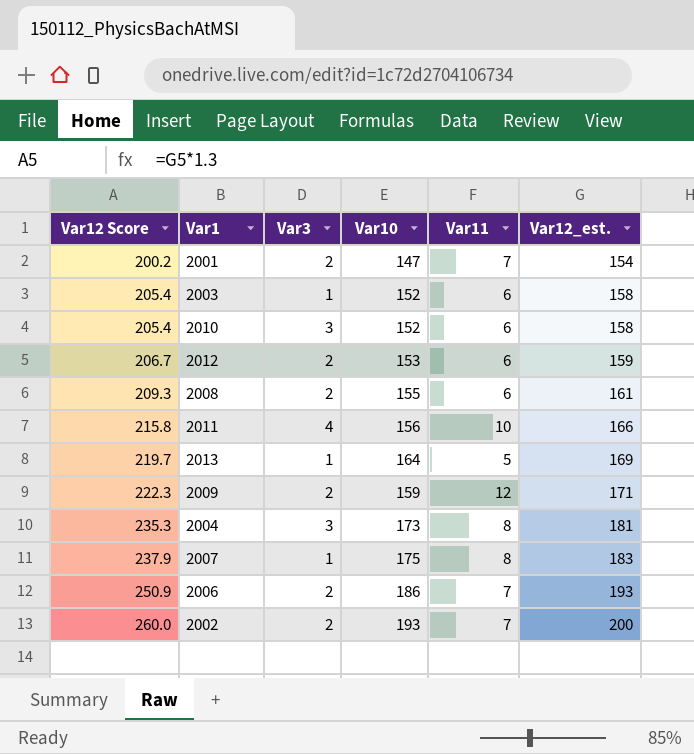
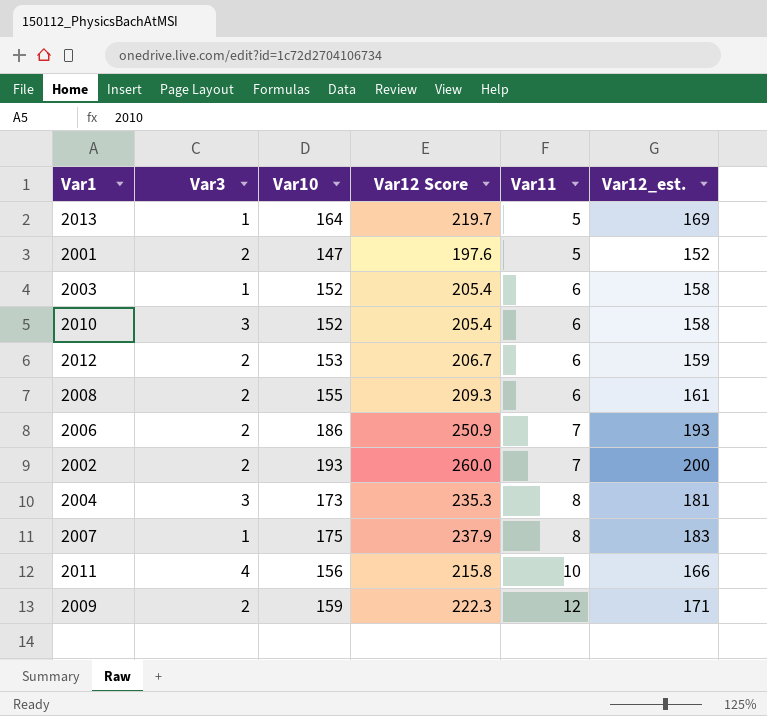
row order: Var12 Score ascending -> Var11 ascending
column Var12 Score | position: 1 -> 4
2001 | Var12 Score: 200.2 -> 197.6
2001 | Var11: 7 -> 5
2001 | Var12_est.: 154 -> 152

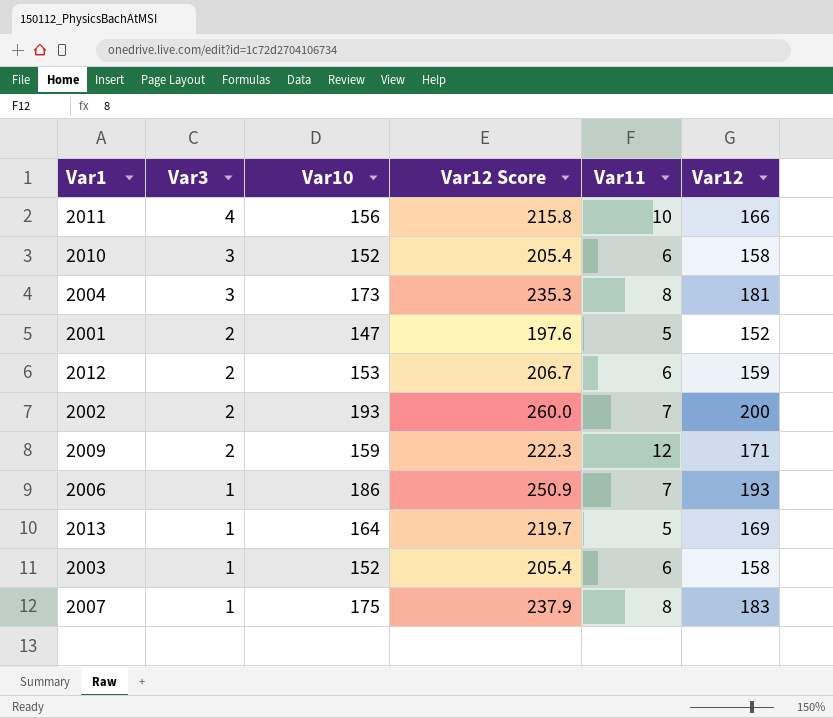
row order: Var11 ascending -> Var3 descending
column name: Var12_est. -> Var12
row 2008: 2 | 155 | 209.3 | 6 | 161 -> none
2006 | Var3: 2 -> 1

